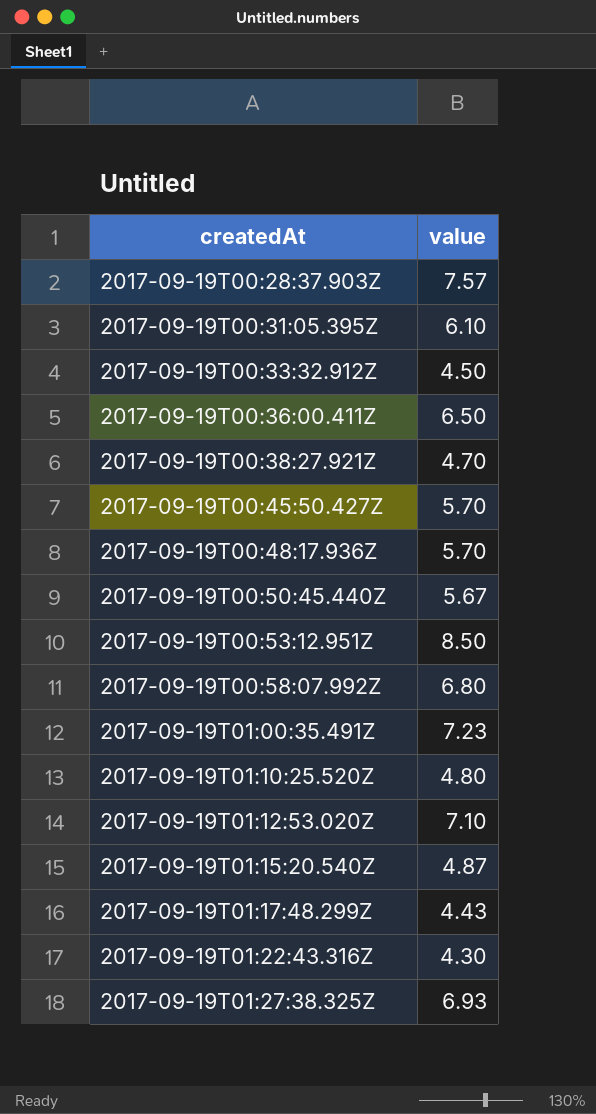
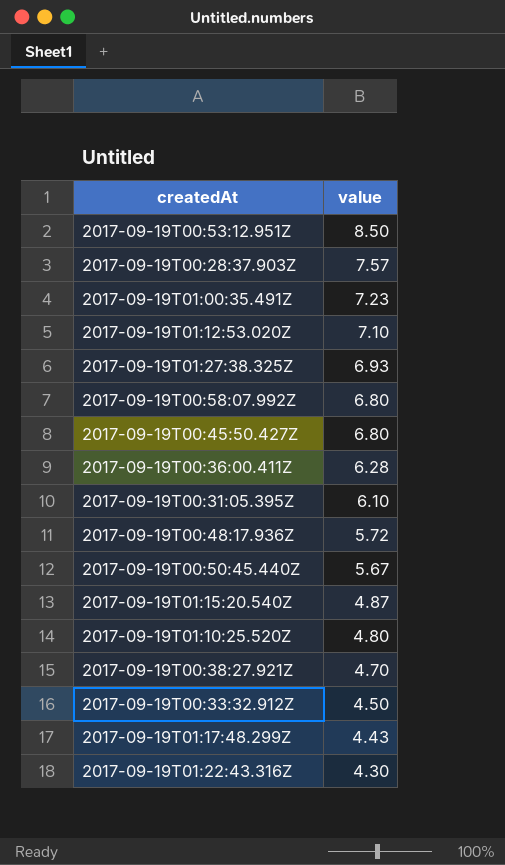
row order: createdAt ascending -> value descending
2017-09-19T00:45:50.427Z | value: 5.70 -> 6.80
2017-09-19T00:36:00.411Z | value: 6.50 -> 6.28
2017-09-19T00:48:17.936Z | value: 5.70 -> 5.72

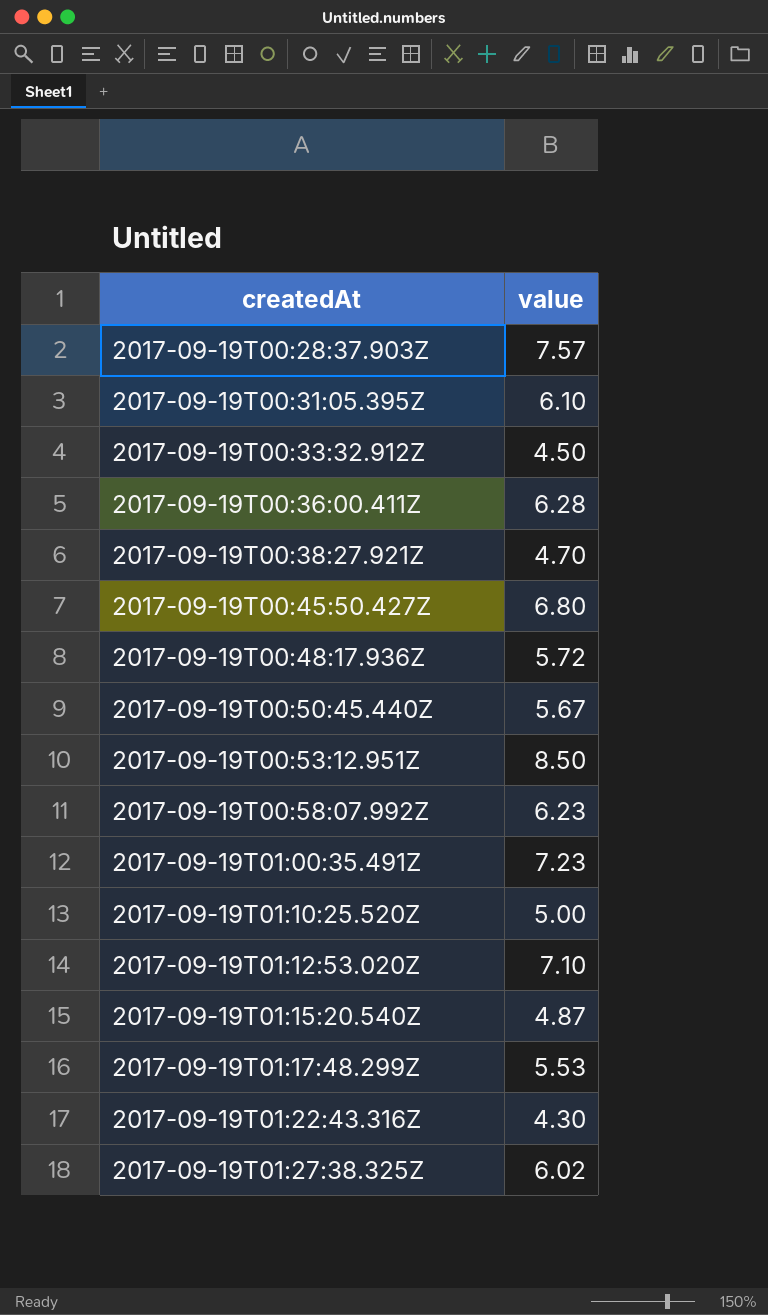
row order: value descending -> createdAt ascending
2017-09-19T00:58:07.992Z | value: 6.80 -> 6.23
2017-09-19T01:10:25.520Z | value: 4.80 -> 5.00
2017-09-19T01:17:48.299Z | value: 4.43 -> 5.53
2017-09-19T01:27:38.325Z | value: 6.93 -> 6.02

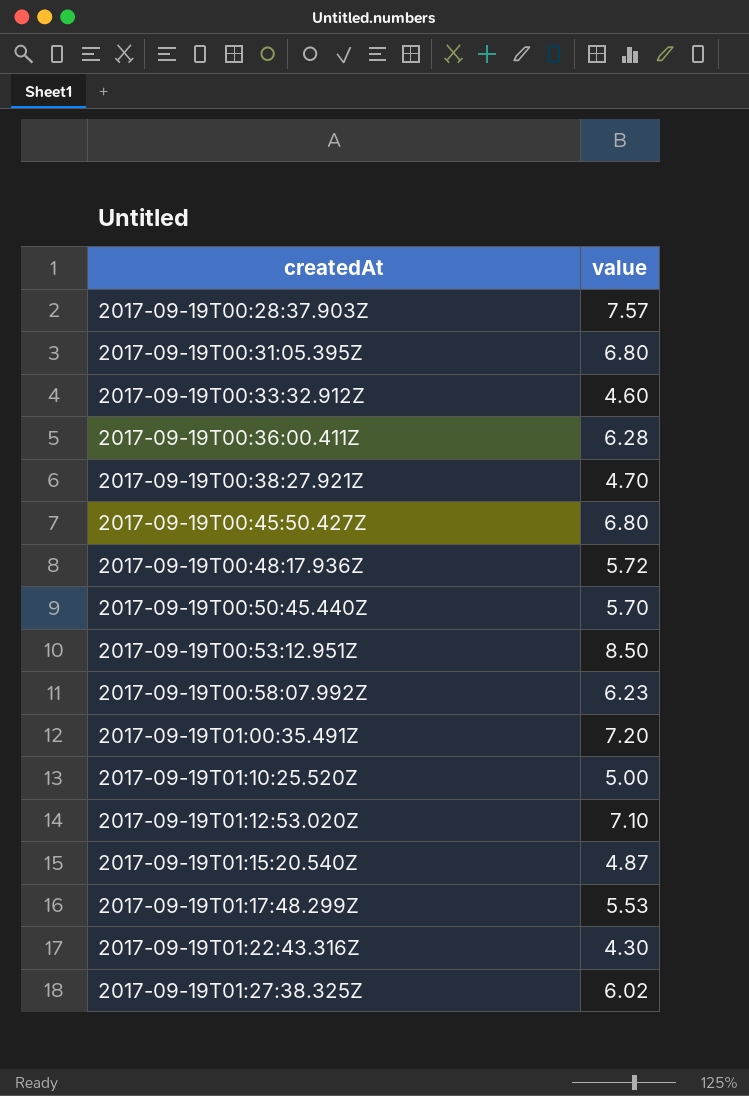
2017-09-19T00:31:05.395Z | value: 6.10 -> 6.80
2017-09-19T00:33:32.912Z | value: 4.50 -> 4.60
2017-09-19T00:50:45.440Z | value: 5.67 -> 5.70
2017-09-19T01:00:35.491Z | value: 7.23 -> 7.20

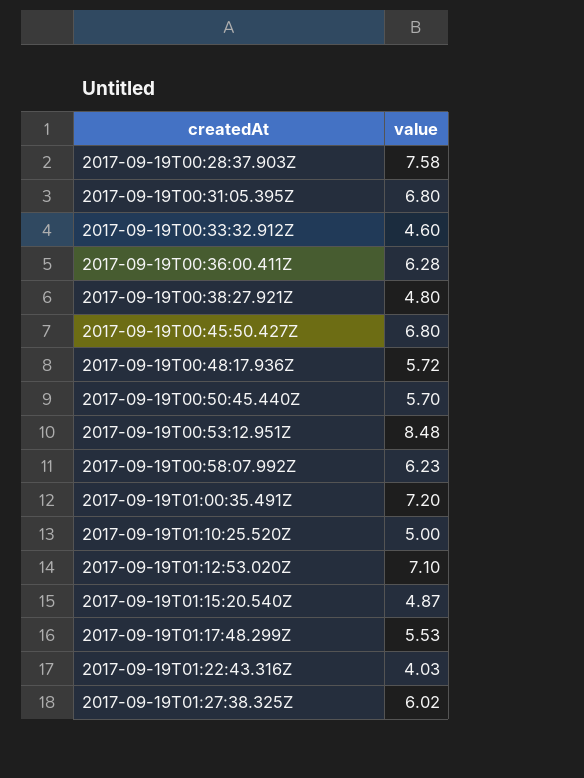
2017-09-19T00:28:37.903Z | value: 7.57 -> 7.58
2017-09-19T00:38:27.921Z | value: 4.70 -> 4.80
2017-09-19T00:53:12.951Z | value: 8.50 -> 8.48
2017-09-19T01:22:43.316Z | value: 4.30 -> 4.03

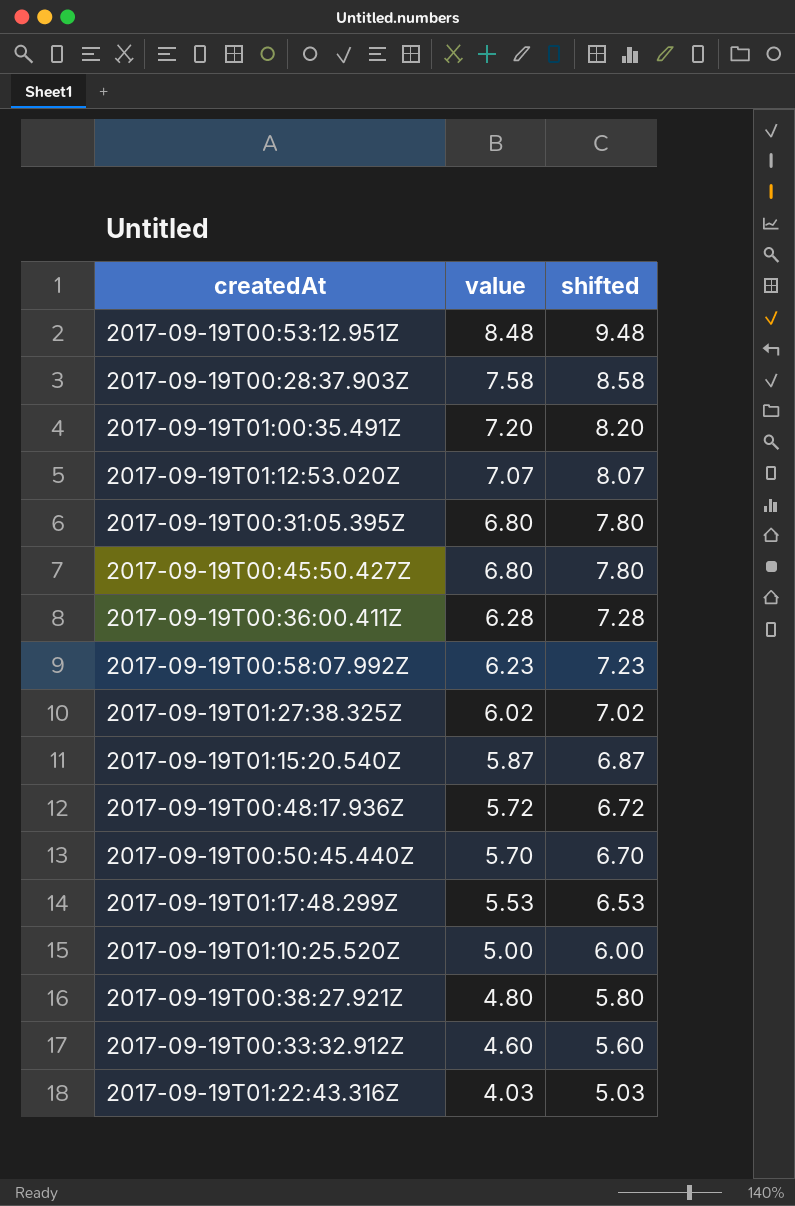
row order: createdAt ascending -> value descending
column shifted | formula: none -> [value] + 1
2017-09-19T01:12:53.020Z | value: 7.10 -> 7.07
2017-09-19T01:15:20.540Z | value: 4.87 -> 5.87

